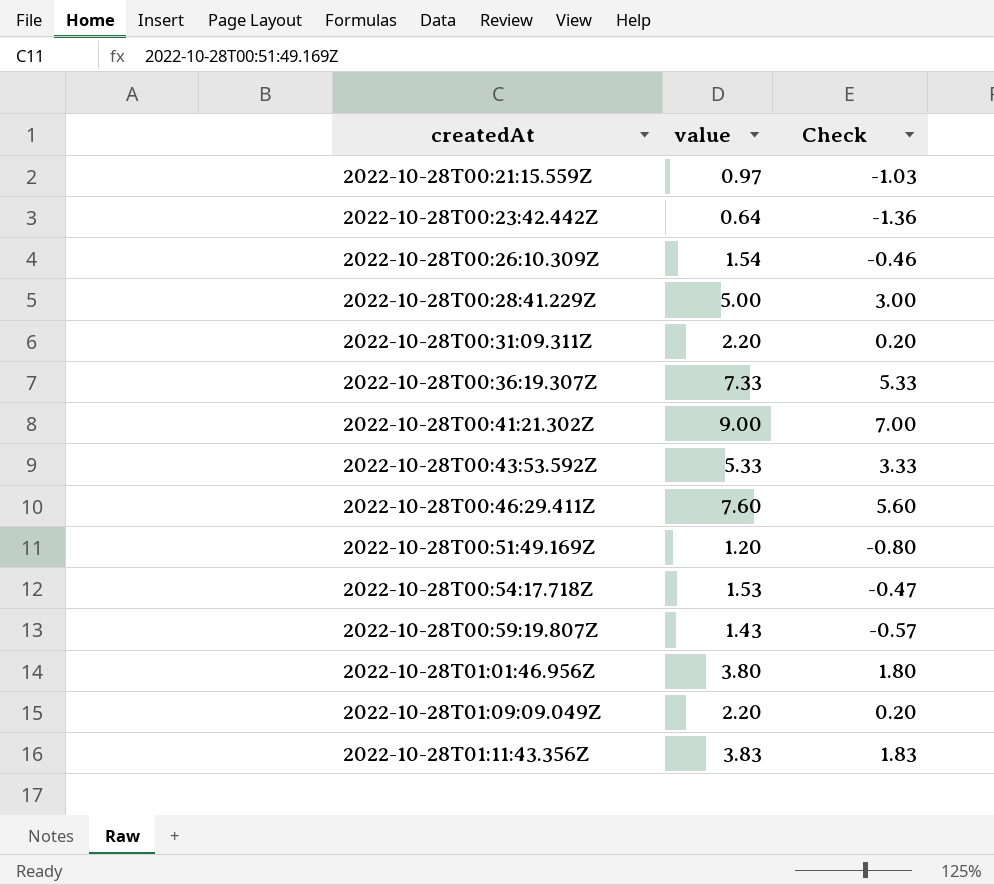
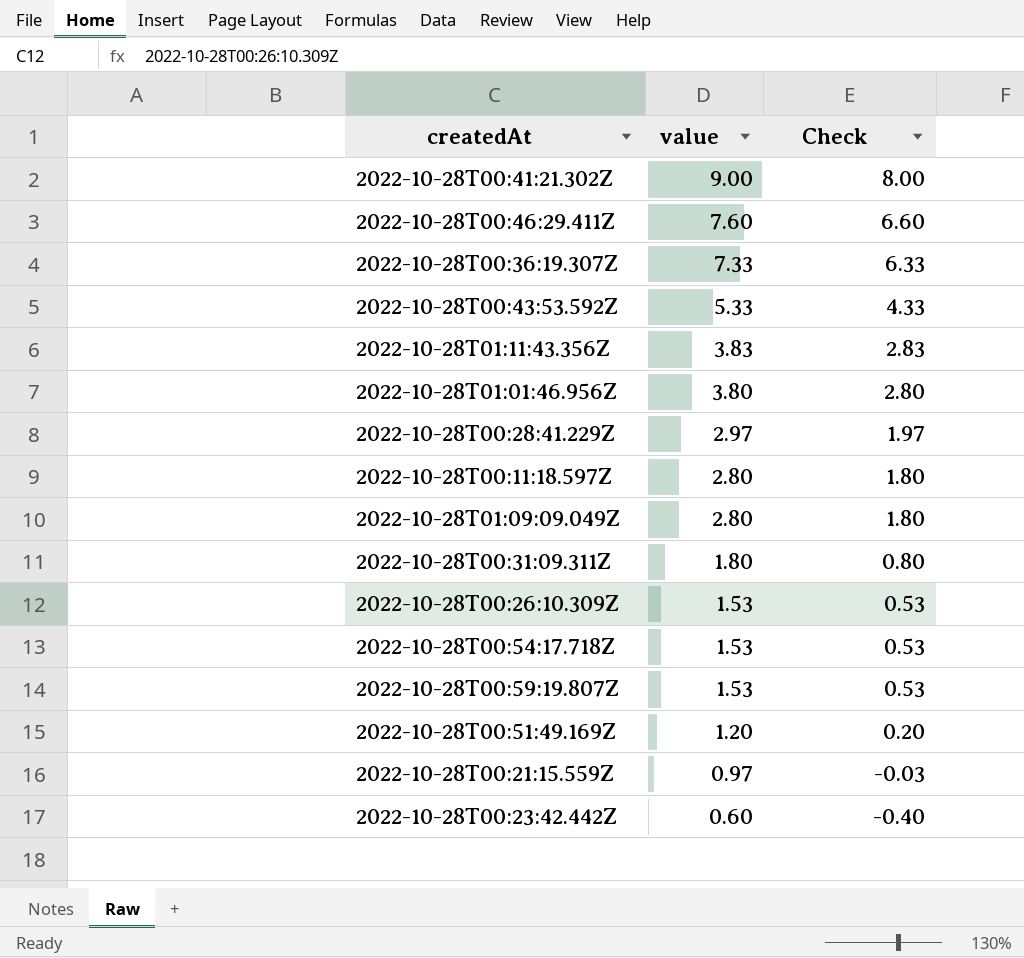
row order: createdAt ascending -> value descending
column Check | formula: [value] - 2 -> [value] - 1
2022-10-28T00:28:41.229Z | value: 5.00 -> 2.97
row 2022-10-28T00:11:18.597Z: none -> 2.80 | 1.80
2022-10-28T01:09:09.049Z | value: 2.20 -> 2.80
2022-10-28T00:31:09.311Z | value: 2.20 -> 1.80
2022-10-28T00:26:10.309Z | value: 1.54 -> 1.53
2022-10-28T00:59:19.807Z | value: 1.43 -> 1.53
2022-10-28T00:23:42.442Z | value: 0.64 -> 0.60

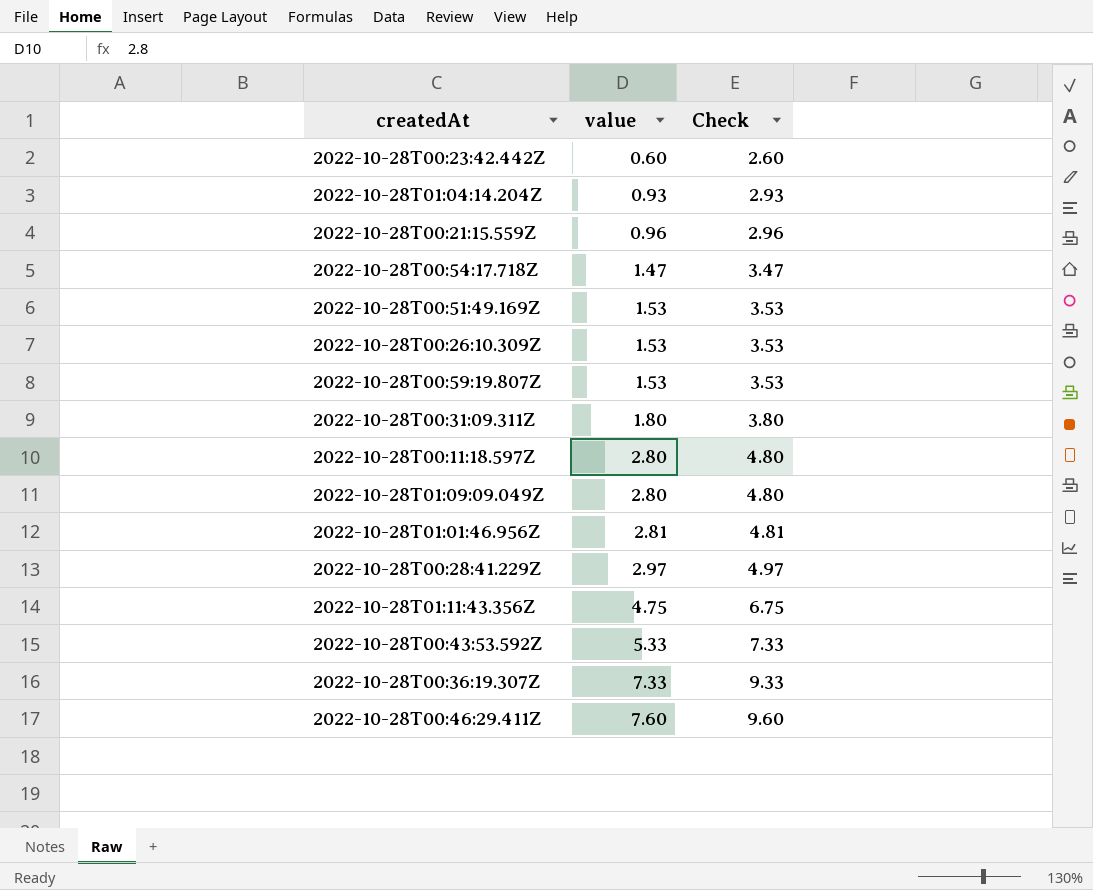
row order: value descending -> value ascending
column Check | formula: [value] - 1 -> [value] + 2
row 2022-10-28T00:41:21.302Z: 9.00 | 8.00 -> none
row 2022-10-28T01:04:14.204Z: none -> 0.93 | 2.93
2022-10-28T00:21:15.559Z | value: 0.97 -> 0.96
2022-10-28T00:54:17.718Z | value: 1.53 -> 1.47
2022-10-28T00:51:49.169Z | value: 1.20 -> 1.53
2022-10-28T01:01:46.956Z | value: 3.80 -> 2.81
2022-10-28T01:11:43.356Z | value: 3.83 -> 4.75

